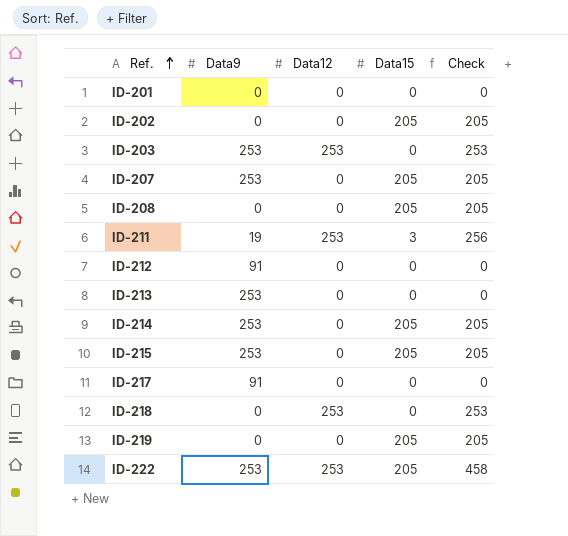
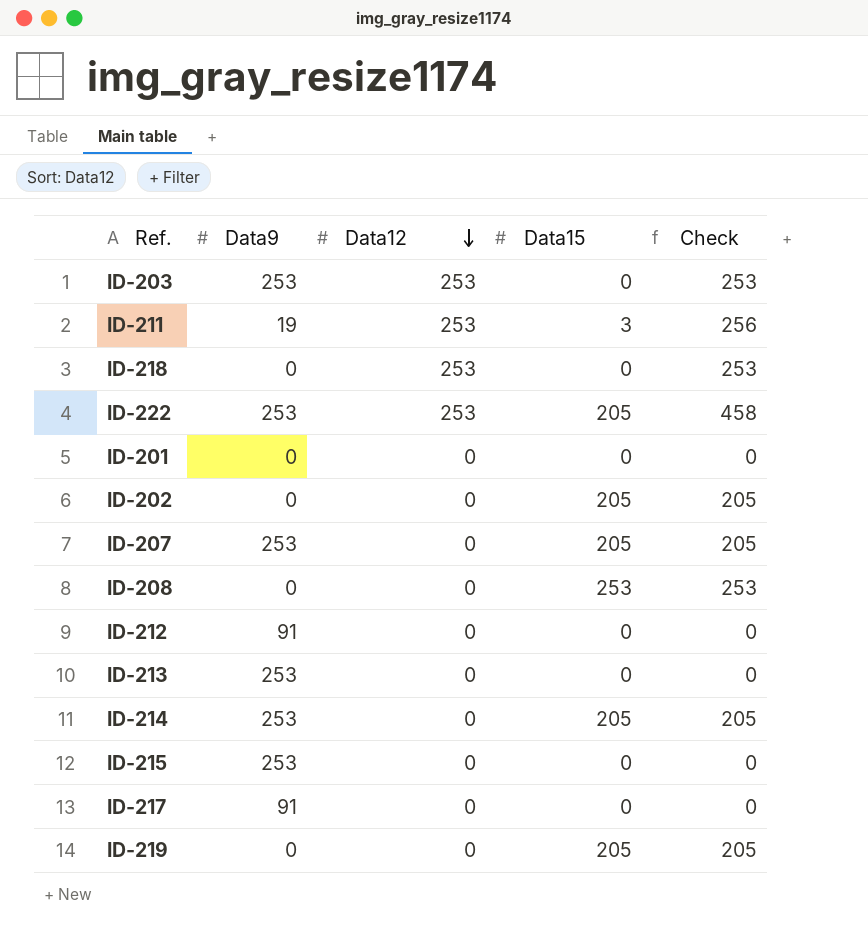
row order: Ref. ascending -> Data12 descending
ID-208 | Data15: 205 -> 253
ID-208 | Check: 205 -> 253
ID-215 | Data15: 205 -> 0
ID-215 | Check: 205 -> 0

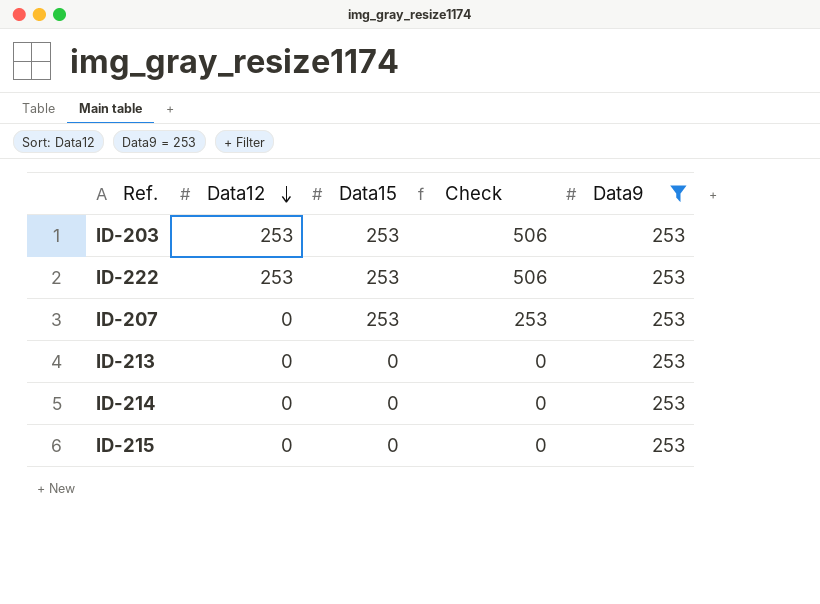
filter: none -> Data9 = 253
column Data9 | position: 2 -> 5
ID-203 | Data15: 0 -> 253
ID-203 | Check: 253 -> 506
ID-222 | Data15: 205 -> 253
ID-222 | Check: 458 -> 506
ID-207 | Data15: 205 -> 253
ID-207 | Check: 205 -> 253
ID-214 | Data15: 205 -> 0
ID-214 | Check: 205 -> 0

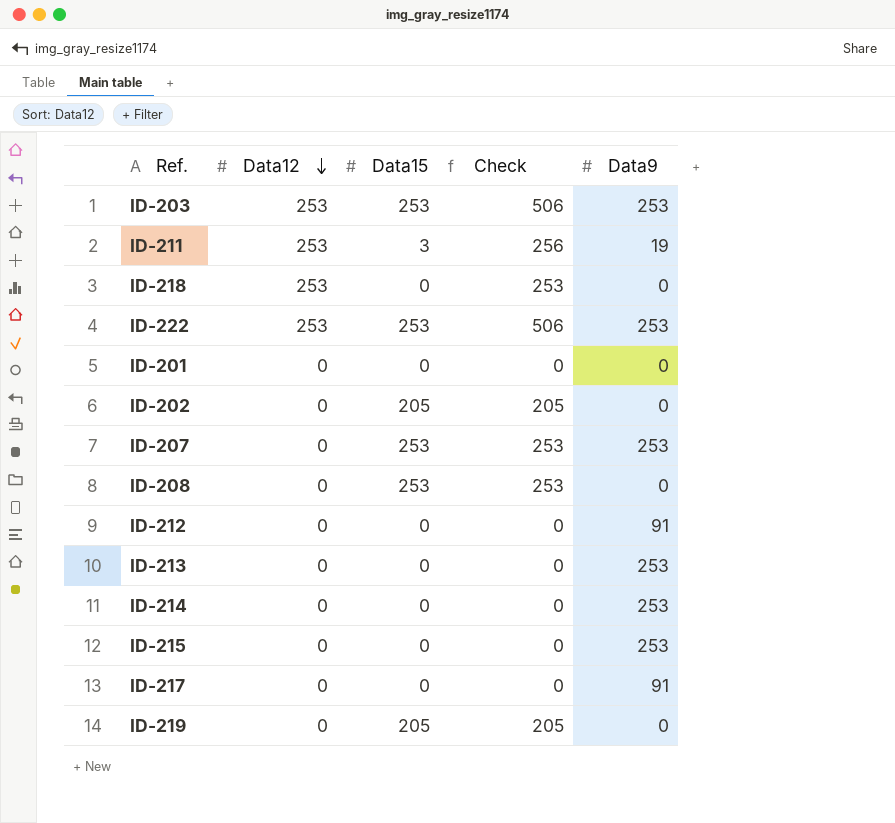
filter: Data9 = 253 -> none

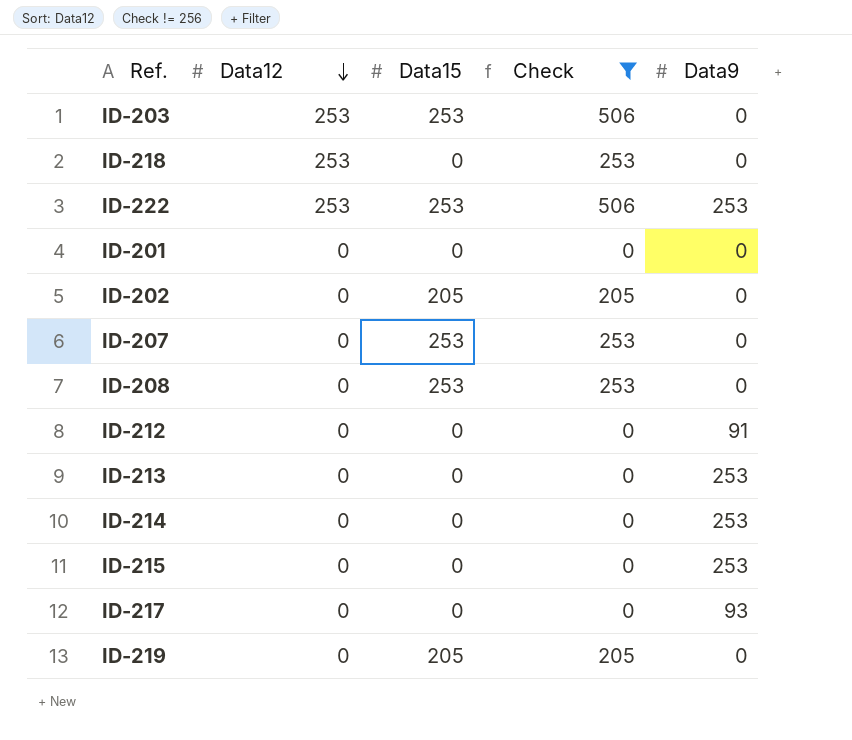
filter: none -> Check != 256
ID-203 | Data9: 253 -> 0
ID-207 | Data9: 253 -> 0
ID-217 | Data9: 91 -> 93

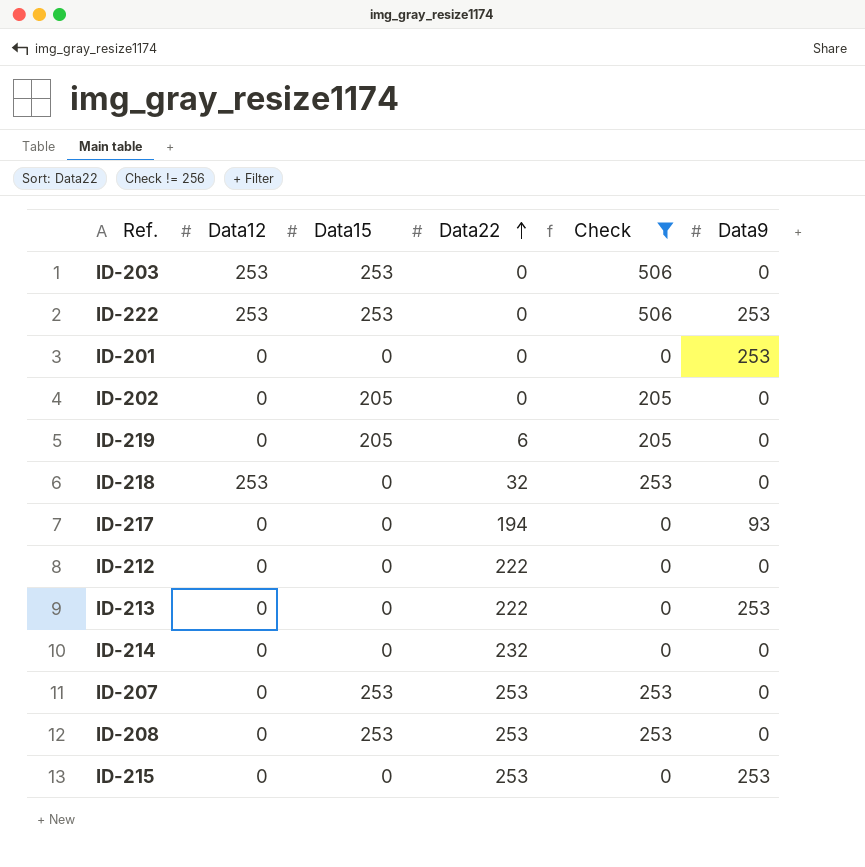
row order: Data12 descending -> Data22 ascending
column Data22 | position: none -> 4
ID-201 | Data9: 0 -> 253
ID-212 | Data9: 91 -> 0
ID-214 | Data9: 253 -> 0

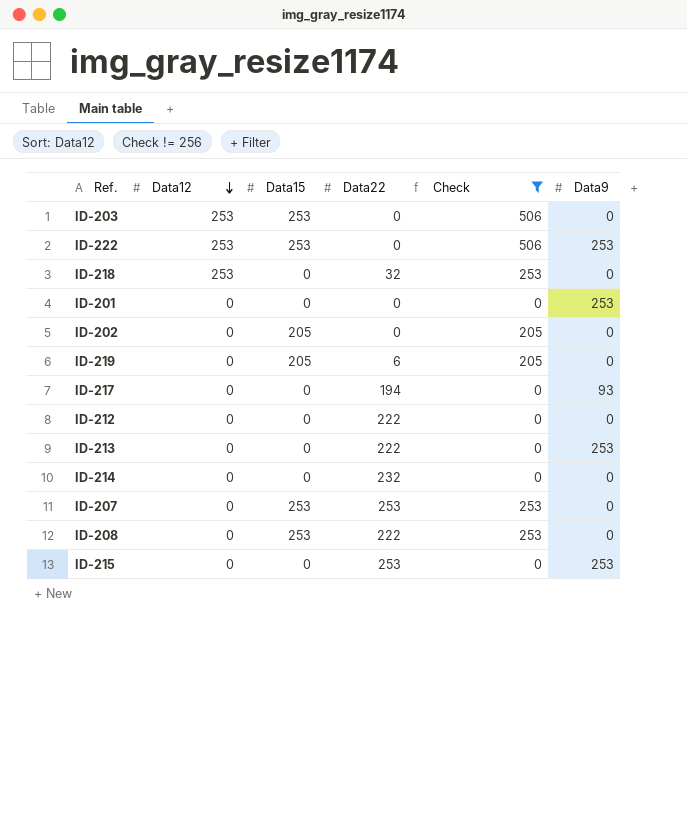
row order: Data22 ascending -> Data12 descending
ID-208 | Data22: 253 -> 222

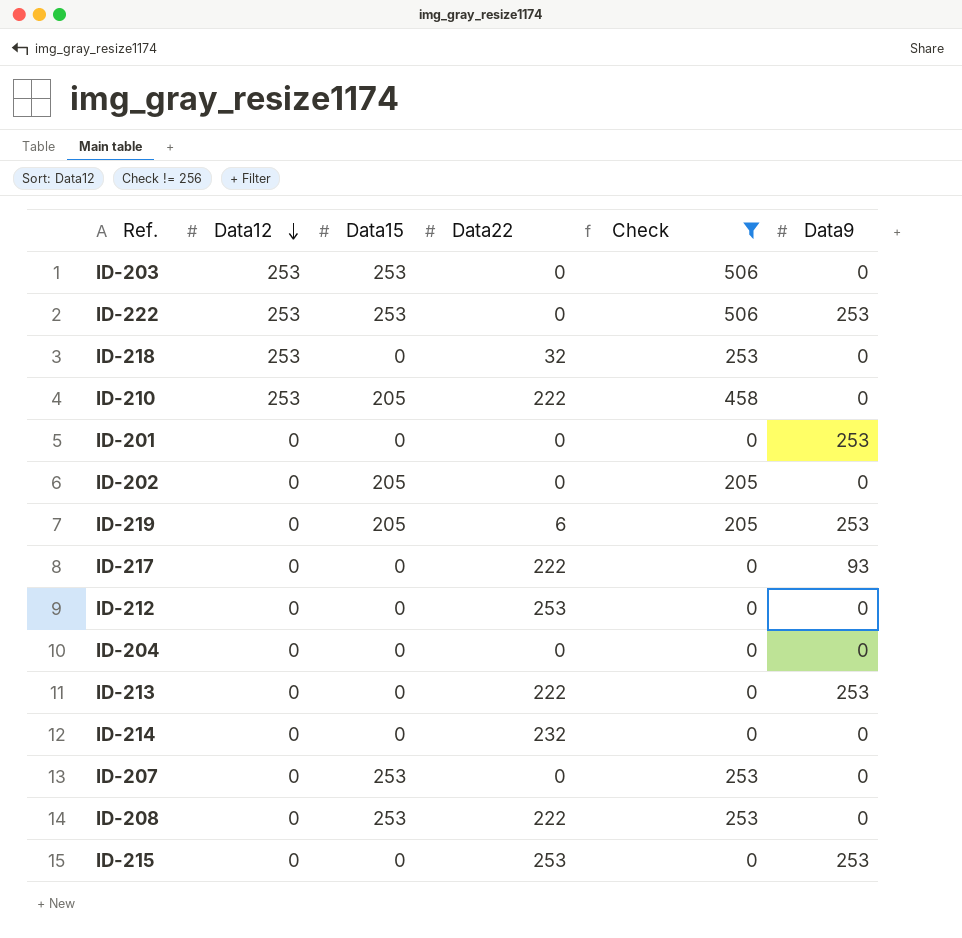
row ID-210: none -> 253 | 205 | 222 | 458 | 0
ID-219 | Data9: 0 -> 253
ID-217 | Data22: 194 -> 222
ID-212 | Data22: 222 -> 253
row ID-204: none -> 0 | 0 | 0 | 0 | 0
ID-207 | Data22: 253 -> 0

